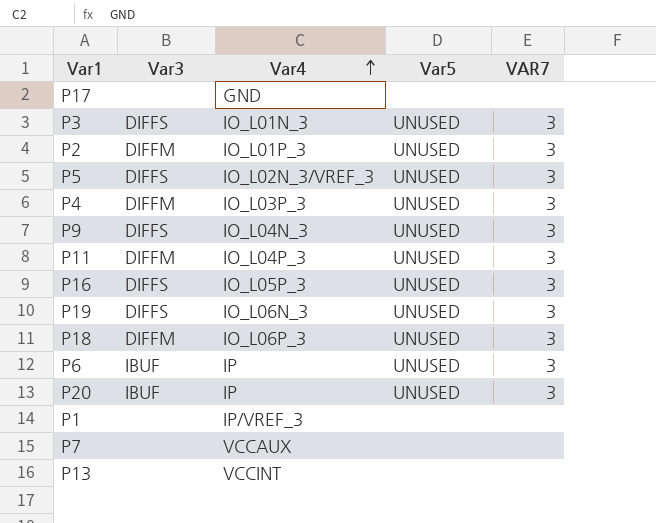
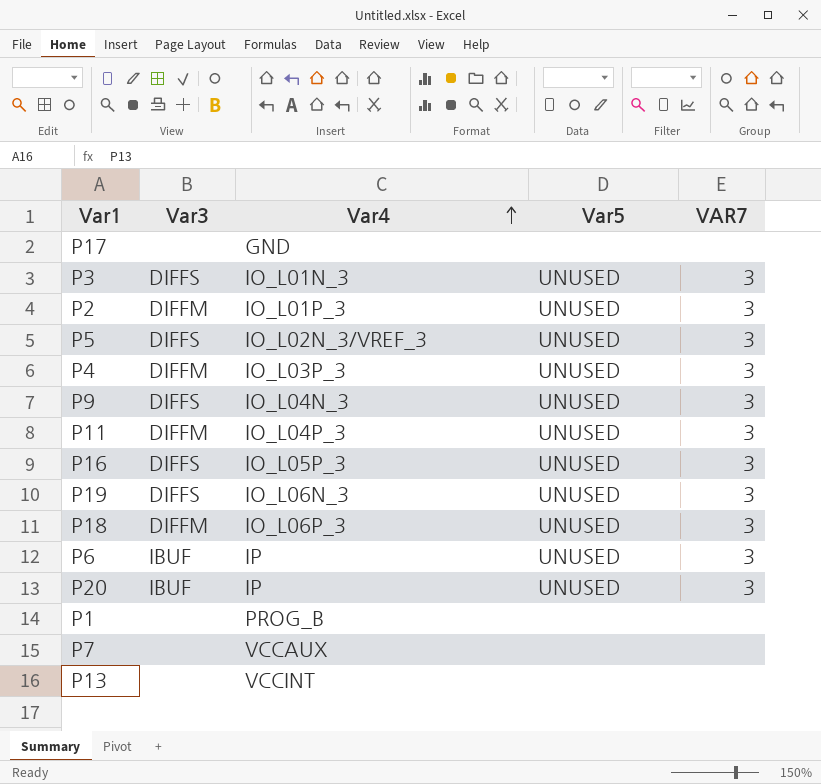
P1 | Var4: IP/VREF_3 -> PROG_B

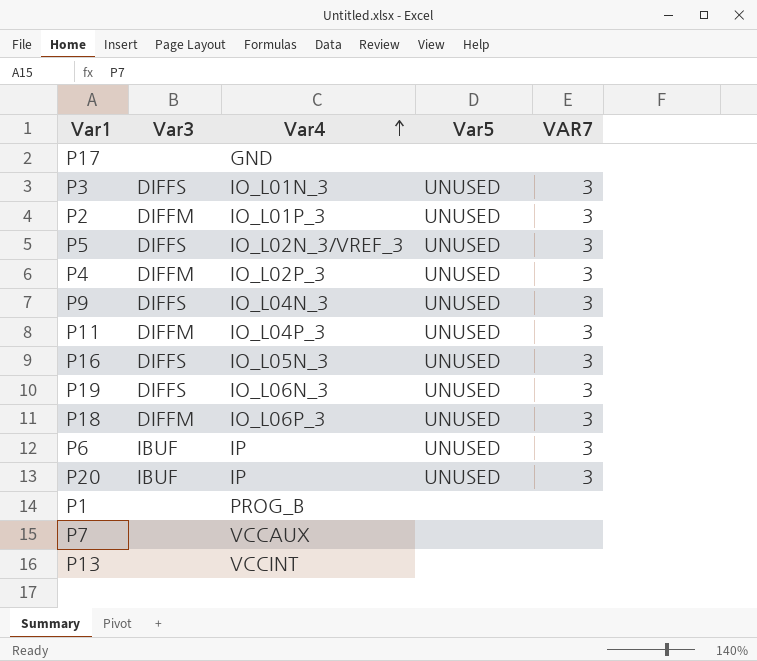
P4 | Var4: IO_L03P_3 -> IO_L02P_3
P16 | Var4: IO_L05P_3 -> IO_L05N_3

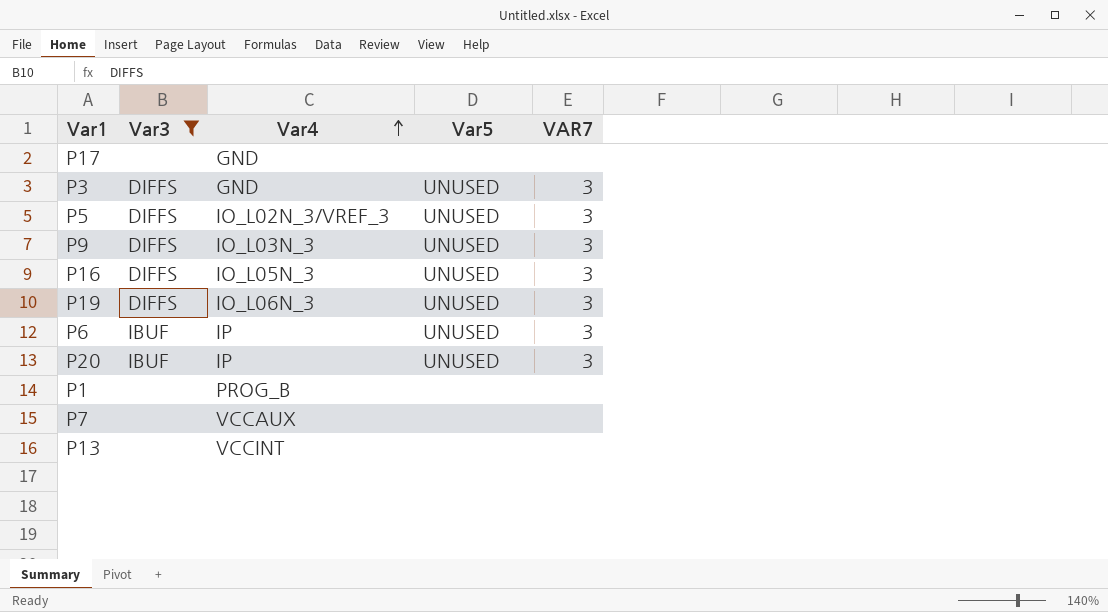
filter: none -> Var3 != DIFFM
P3 | Var4: IO_L01N_3 -> GND
P9 | Var4: IO_L04N_3 -> IO_L03N_3

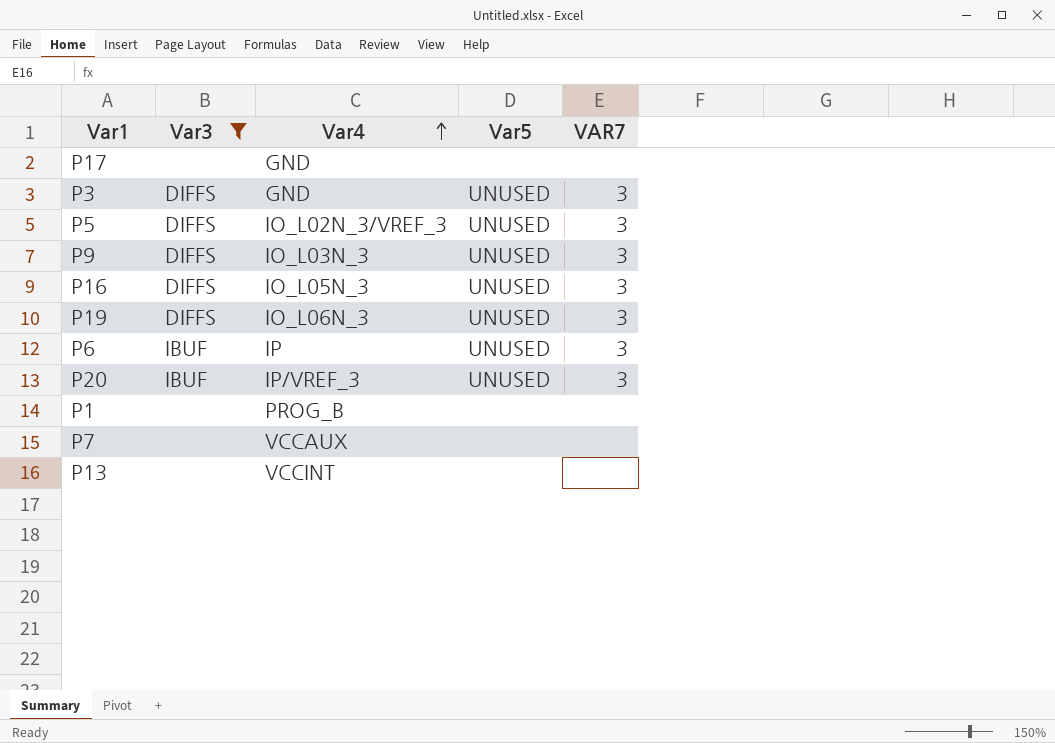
P20 | Var4: IP -> IP/VREF_3

